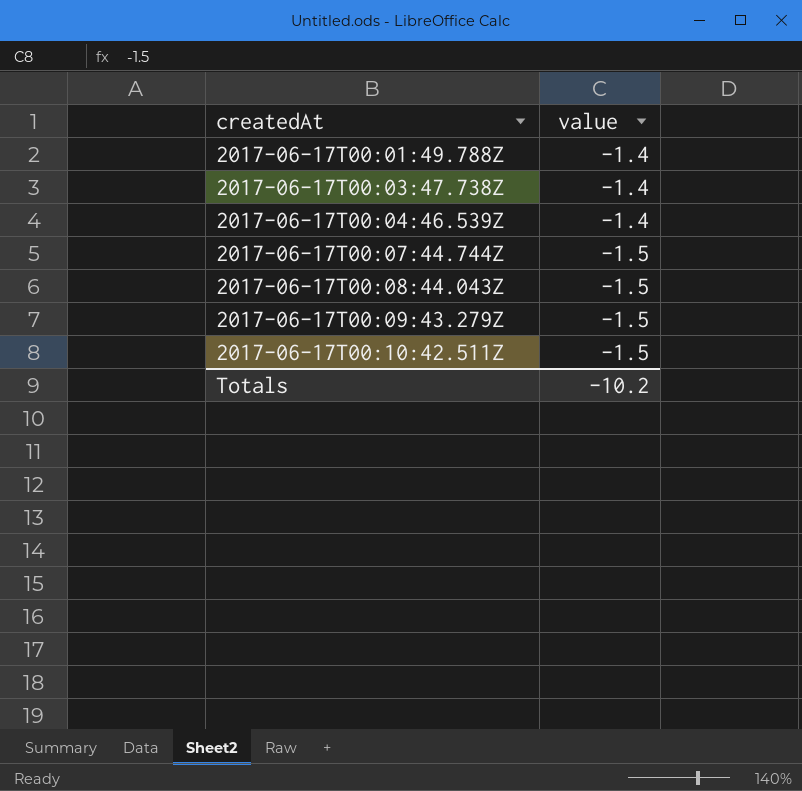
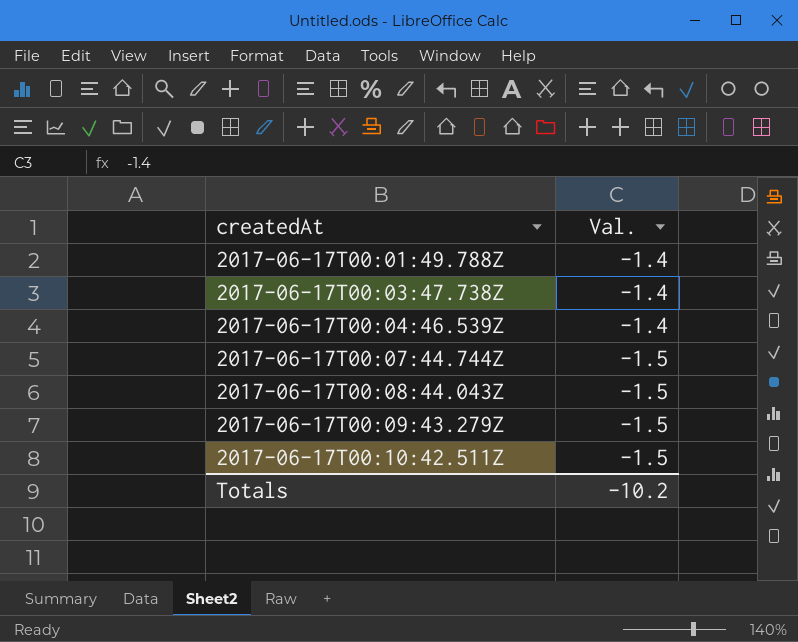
column name: value -> Val.

